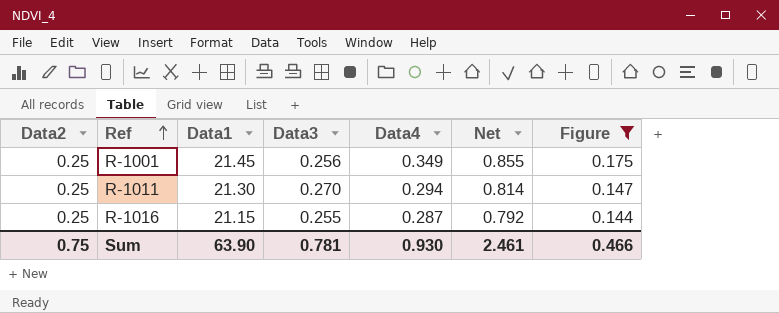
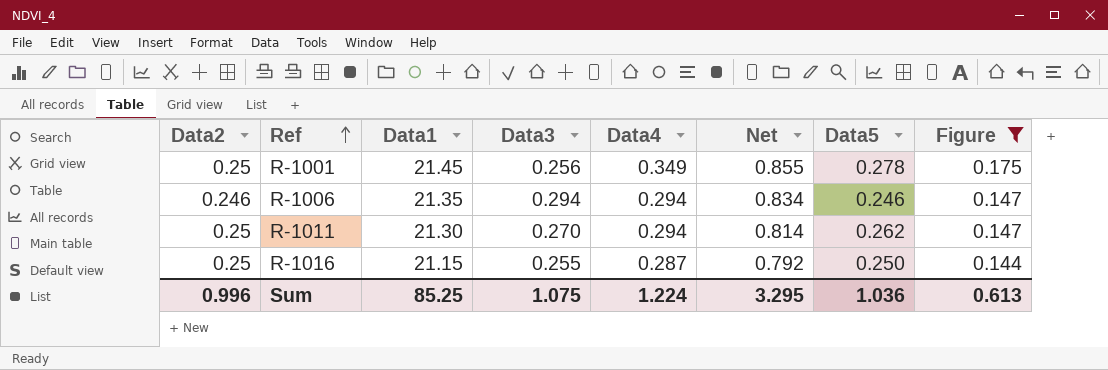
column Data5 | position: none -> 7
row R-1006: none -> 0.246 | 21.35 | 0.294 | 0.294 | 0.834 | 0.246 | 0.147
Sum | Data2: 0.75 -> 0.996
Sum | Data1: 63.90 -> 85.25
Sum | Data3: 0.781 -> 1.075
Sum | Data4: 0.930 -> 1.224
Sum | Net: 2.461 -> 3.295
Sum | Figure: 0.466 -> 0.613

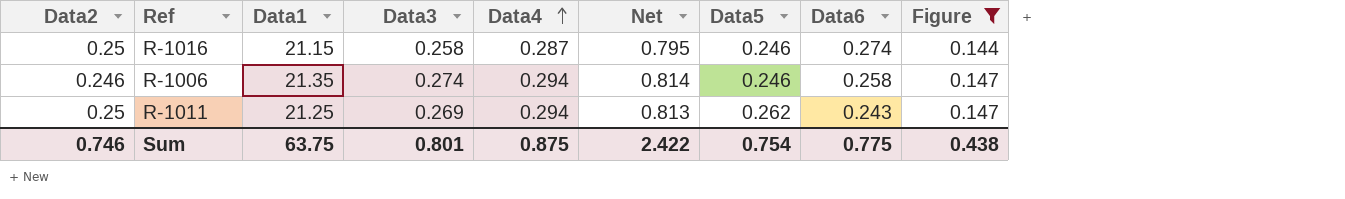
row order: Ref ascending -> Data4 ascending
column Data6 | position: none -> 8
row R-1001: 0.25 | 21.45 | 0.256 | 0.349 | 0.855 | 0.278 | 0.175 -> none
R-1016 | Data3: 0.255 -> 0.258
R-1016 | Net: 0.792 -> 0.795
R-1016 | Data5: 0.250 -> 0.246
R-1006 | Data3: 0.294 -> 0.274
R-1006 | Net: 0.834 -> 0.814
R-1011 | Data1: 21.30 -> 21.25
R-1011 | Data3: 0.270 -> 0.269
R-1011 | Net: 0.814 -> 0.813
Sum | Data2: 0.996 -> 0.746
Sum | Data1: 85.25 -> 63.75
Sum | Data3: 1.075 -> 0.801
Sum | Data4: 1.224 -> 0.875
Sum | Net: 3.295 -> 2.422
Sum | Data5: 1.036 -> 0.754
Sum | Figure: 0.613 -> 0.438

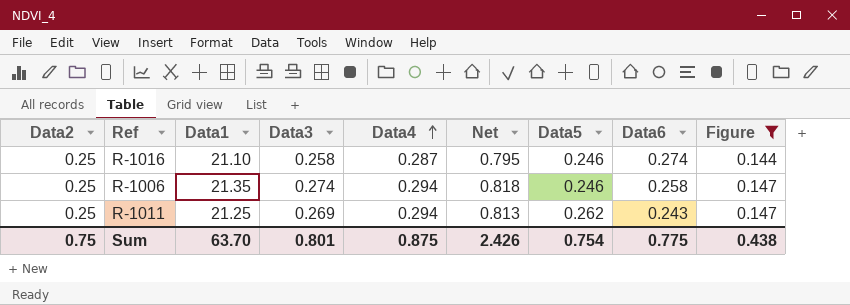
R-1016 | Data1: 21.15 -> 21.10
R-1006 | Data2: 0.246 -> 0.25
R-1006 | Net: 0.814 -> 0.818
Sum | Data2: 0.746 -> 0.75
Sum | Data1: 63.75 -> 63.70
Sum | Net: 2.422 -> 2.426

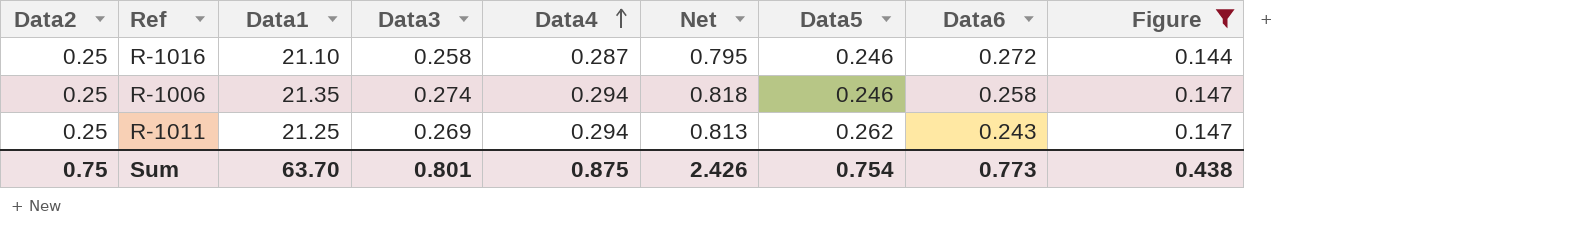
R-1016 | Data6: 0.274 -> 0.272
Sum | Data6: 0.775 -> 0.773

